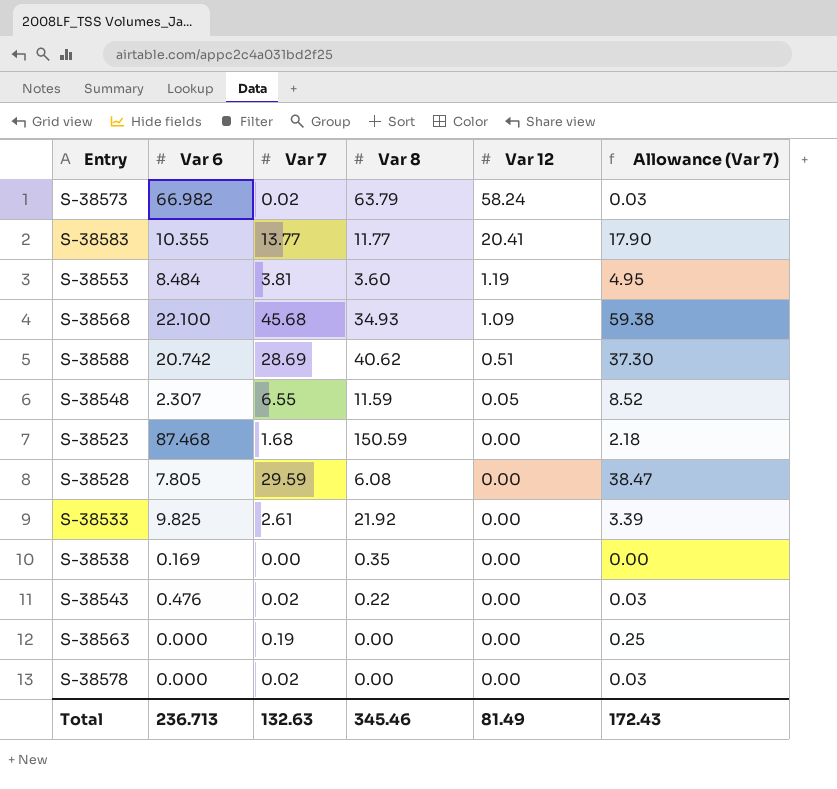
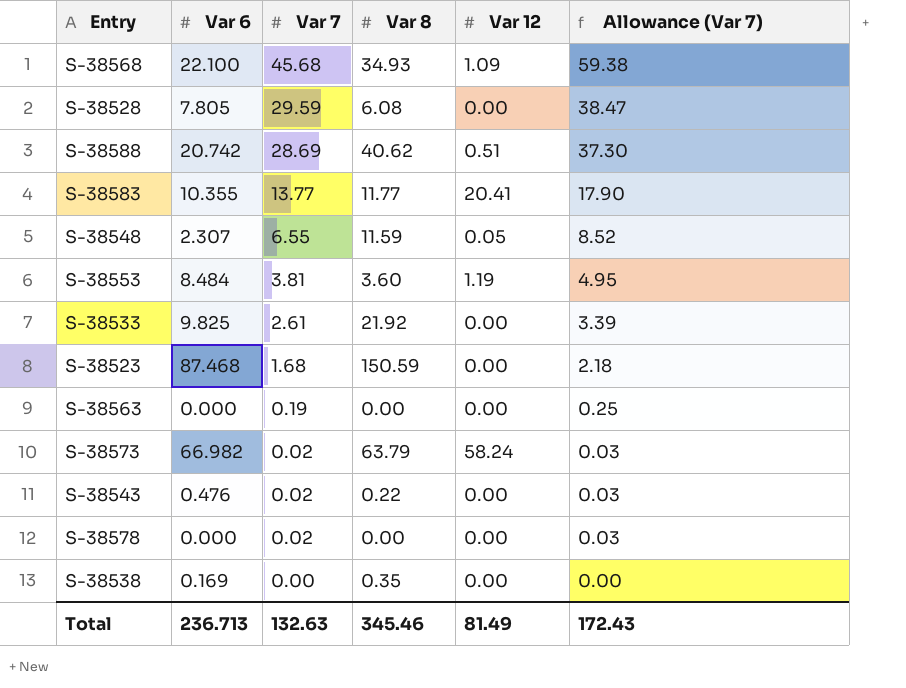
row order: Var 12 descending -> Var 7 descending

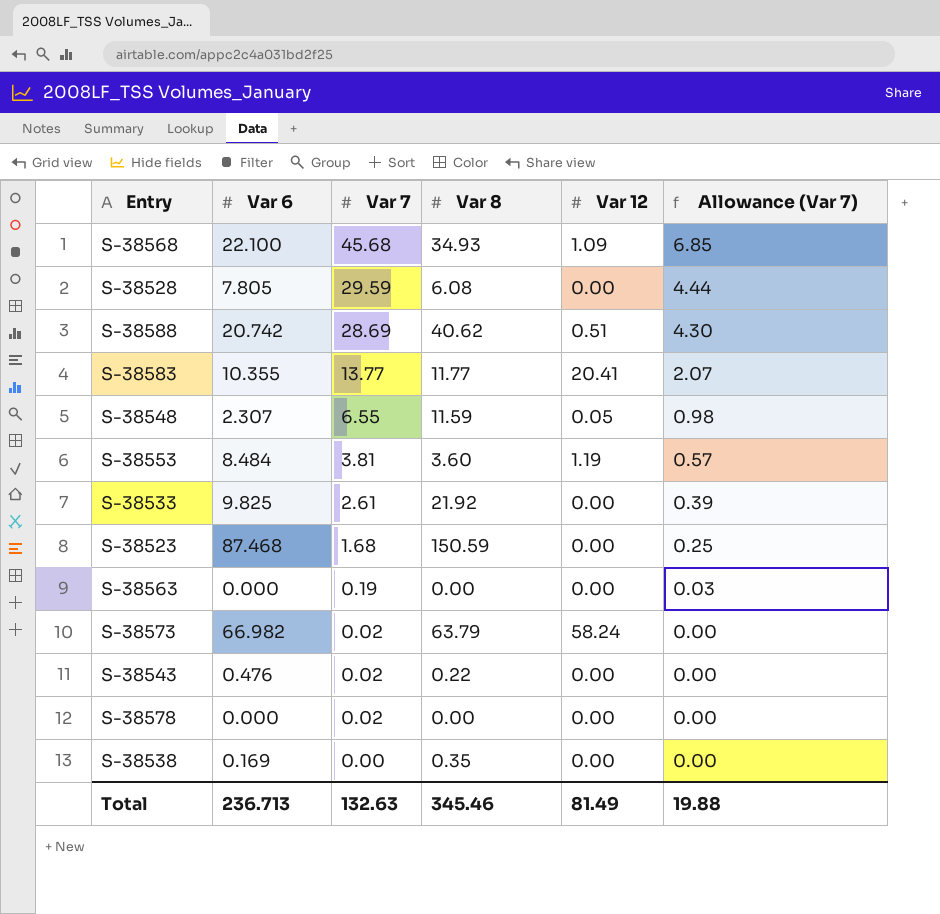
column Allowance (Var 7) | formula: [Var 7] * 1.3 -> [Var 7] * 0.15
Total | Allowance (Var 7): 172.43 -> 19.88

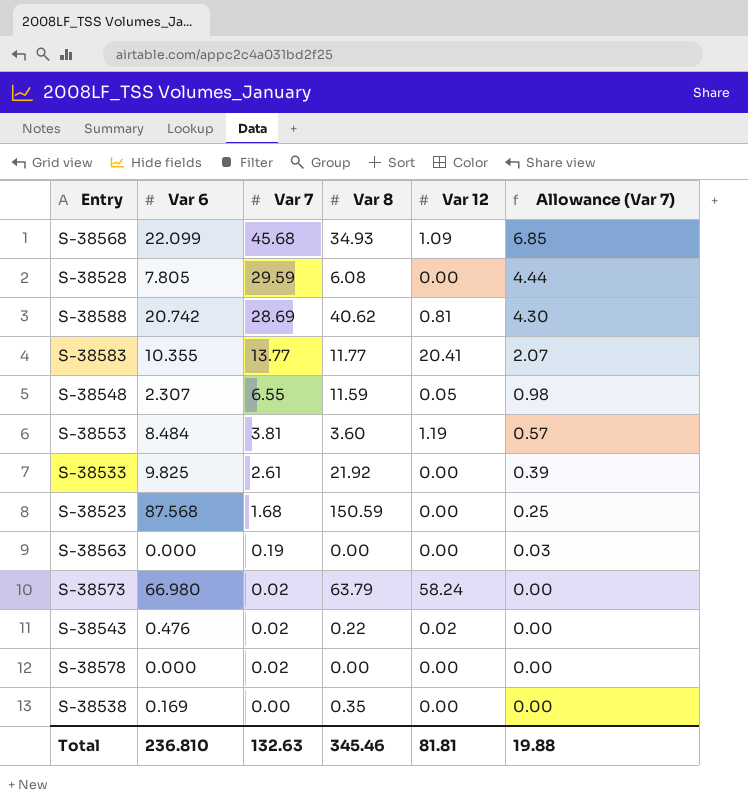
S-38568 | Var 6: 22.100 -> 22.099
S-38588 | Var 12: 0.51 -> 0.81
S-38523 | Var 6: 87.468 -> 87.568
S-38573 | Var 6: 66.982 -> 66.980
S-38543 | Var 12: 0.00 -> 0.02
Total | Var 6: 236.713 -> 236.810
Total | Var 12: 81.49 -> 81.81

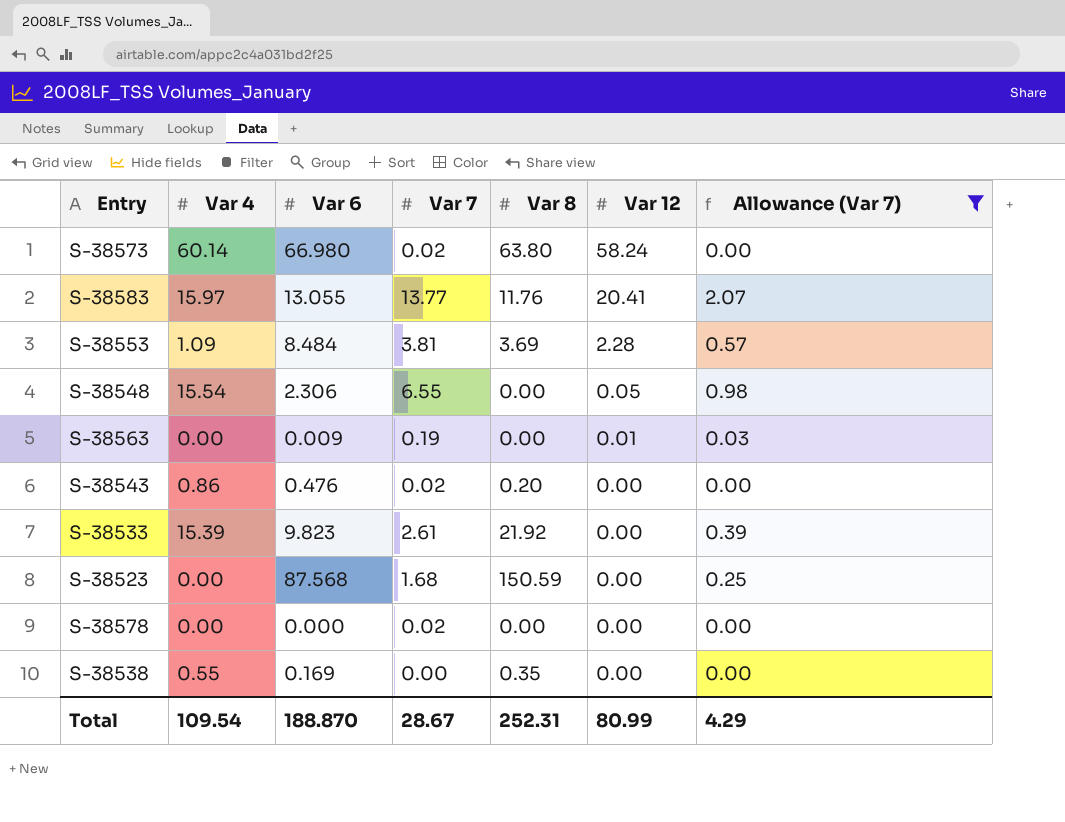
filter: none -> Allowance (Var 7) <= 2.07
row order: Var 7 descending -> Var 12 descending
column Var 4 | position: none -> 2
S-38573 | Var 8: 63.79 -> 63.80
S-38583 | Var 6: 10.355 -> 13.055
S-38583 | Var 8: 11.77 -> 11.76
S-38553 | Var 8: 3.60 -> 3.69
S-38553 | Var 12: 1.19 -> 2.28
S-38548 | Var 6: 2.307 -> 2.306
S-38548 | Var 8: 11.59 -> 0.00
S-38563 | Var 6: 0.000 -> 0.009
S-38563 | Var 12: 0.00 -> 0.01
S-38543 | Var 8: 0.22 -> 0.20
S-38543 | Var 12: 0.02 -> 0.00
S-38533 | Var 6: 9.825 -> 9.823
Total | Var 6: 236.810 -> 188.870
Total | Var 7: 132.63 -> 28.67
Total | Var 8: 345.46 -> 252.31
Total | Var 12: 81.81 -> 80.99
Total | Allowance (Var 7): 19.88 -> 4.29

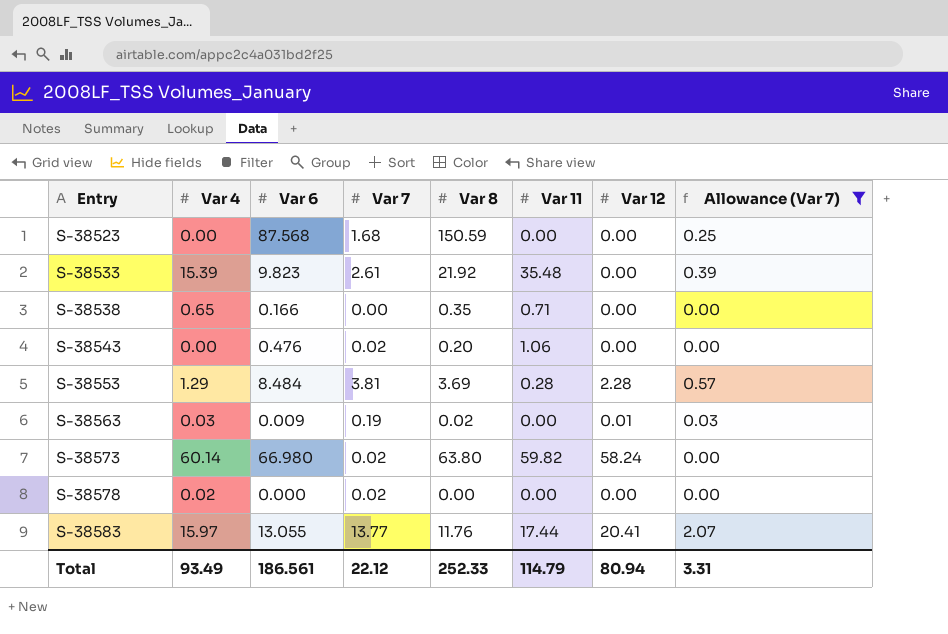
row order: Var 12 descending -> Entry ascending
column Var 11 | position: none -> 6
row S-38548: 15.54 | 2.306 | 6.55 | 0.00 | 0.05 | 0.98 -> none
S-38538 | Var 4: 0.55 -> 0.65
S-38538 | Var 6: 0.169 -> 0.166
S-38543 | Var 4: 0.86 -> 0.00
S-38553 | Var 4: 1.09 -> 1.29
S-38563 | Var 4: 0.00 -> 0.03
S-38563 | Var 8: 0.00 -> 0.02
S-38578 | Var 4: 0.00 -> 0.02
Total | Var 4: 109.54 -> 93.49
Total | Var 6: 188.870 -> 186.561
Total | Var 7: 28.67 -> 22.12
Total | Var 8: 252.31 -> 252.33
Total | Var 12: 80.99 -> 80.94
Total | Allowance (Var 7): 4.29 -> 3.31

